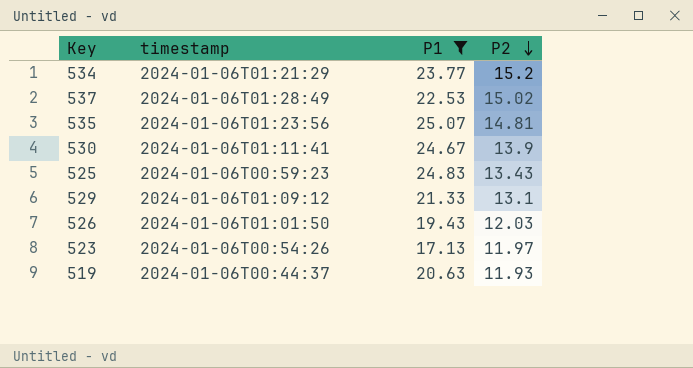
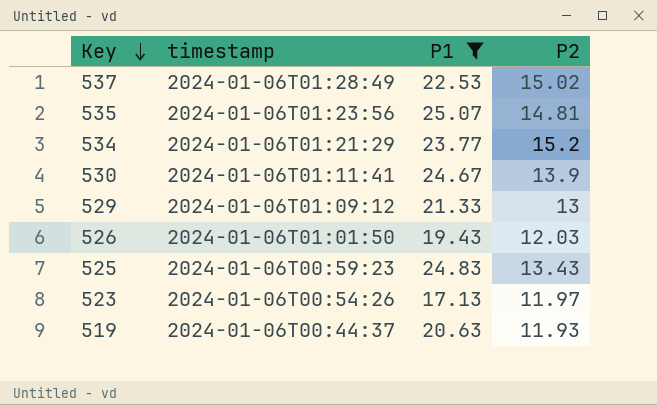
row order: P2 descending -> Key descending
529 | P2: 13.1 -> 13

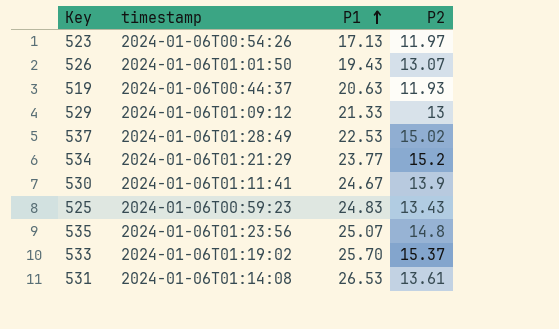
filter: P1 <= 25.07 -> none
row order: Key descending -> P1 ascending
526 | P2: 12.03 -> 13.07
535 | P2: 14.81 -> 14.8

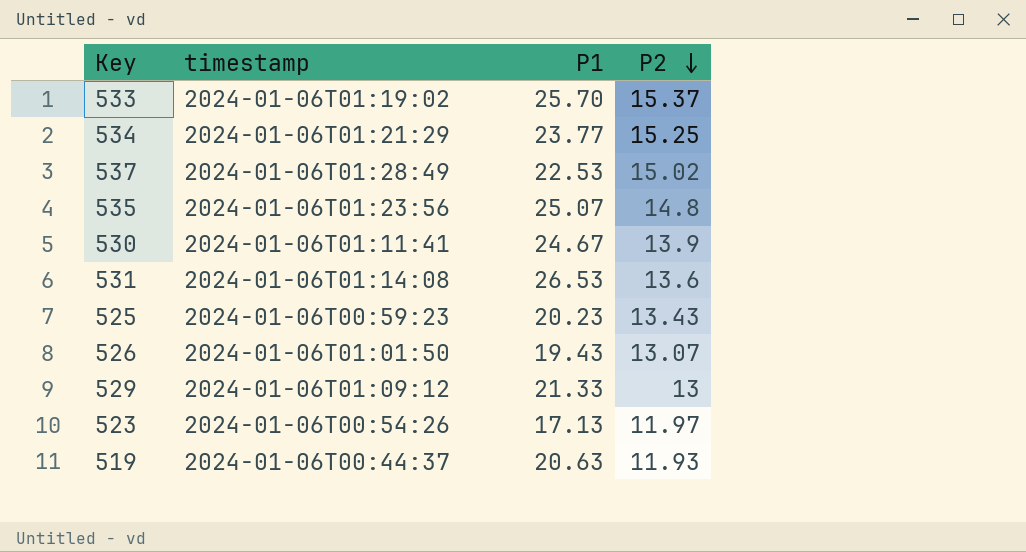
row order: P1 ascending -> P2 descending
534 | P2: 15.2 -> 15.25
531 | P2: 13.61 -> 13.6
525 | P1: 24.83 -> 20.23

